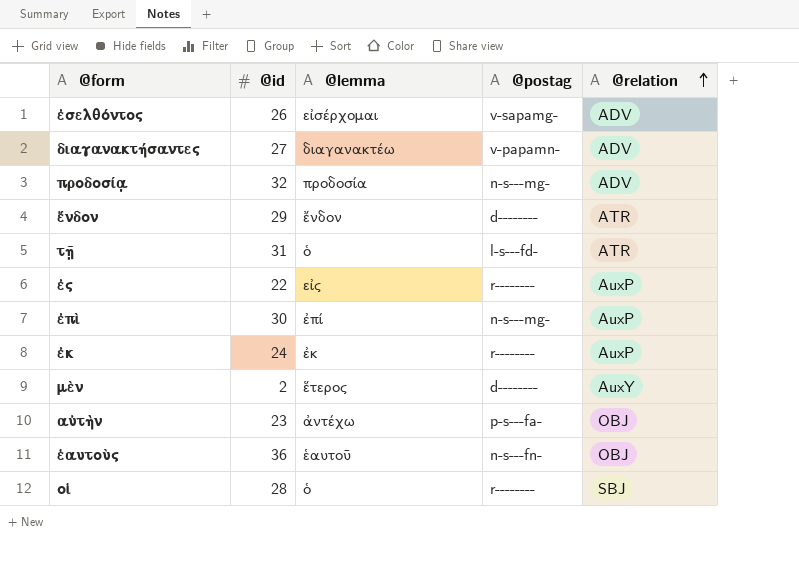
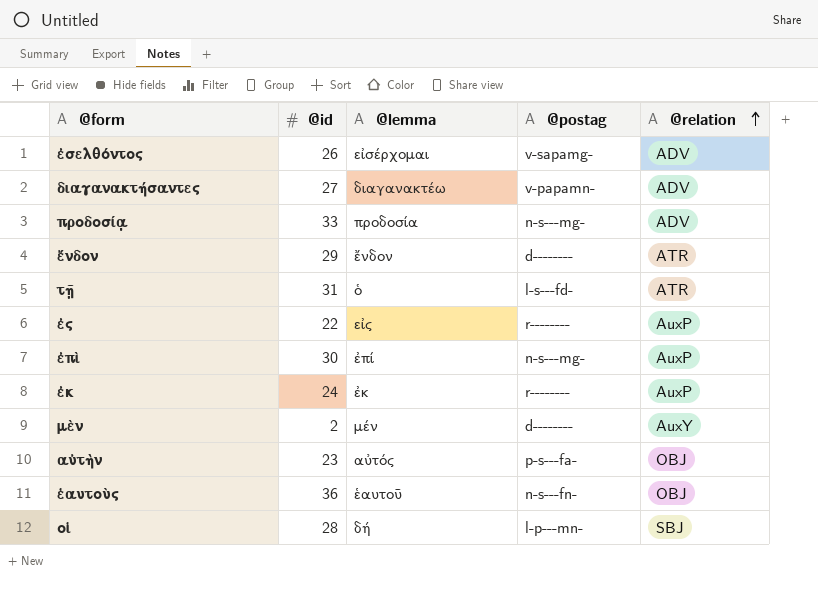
προδοσίᾳ | @id: 32 -> 33
μὲν | @lemma: ἕτερος -> μέν
αὐτὴν | @lemma: ἀντέχω -> αὐτός
οἱ | @lemma: ὁ -> δή
οἱ | @postag: r-------- -> l-p---mn-

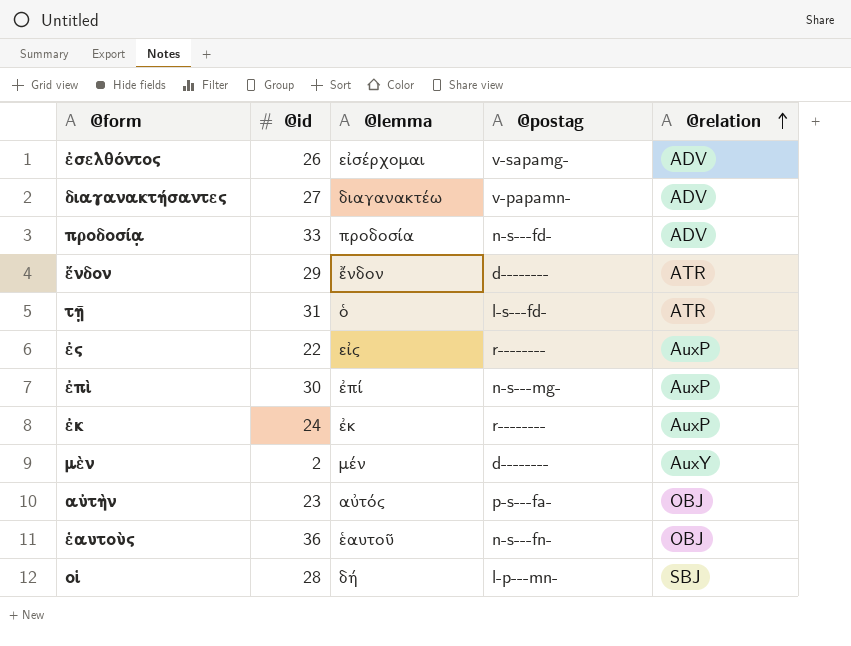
προδοσίᾳ | @postag: n-s---mg- -> n-s---fd-

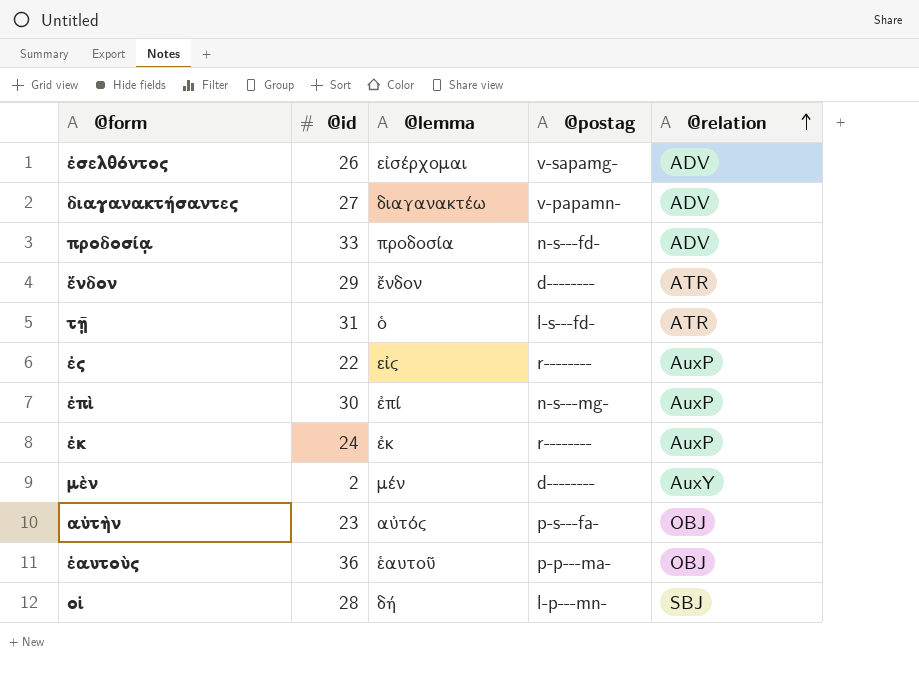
ἑαυτοὺς | @postag: n-s---fn- -> p-p---ma-

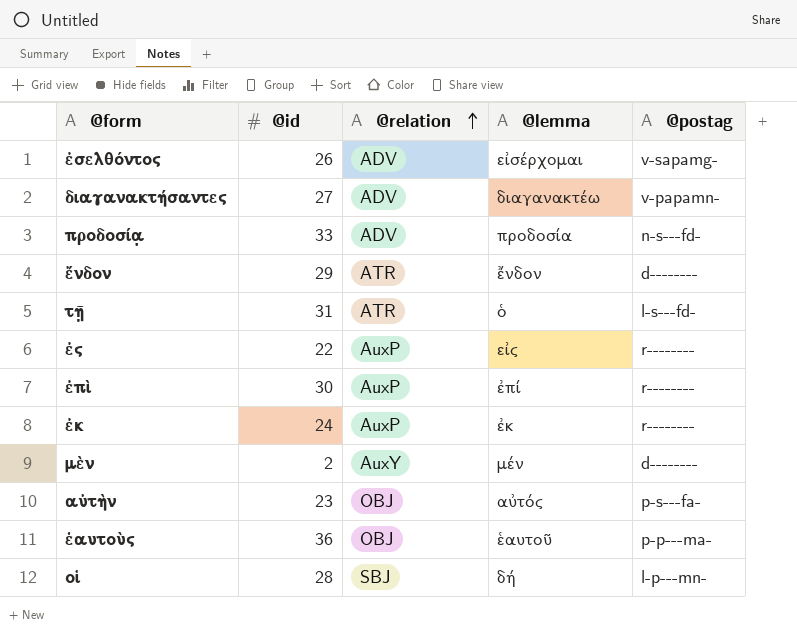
column @relation | position: 5 -> 3
ἐπὶ | @postag: n-s---mg- -> r--------

